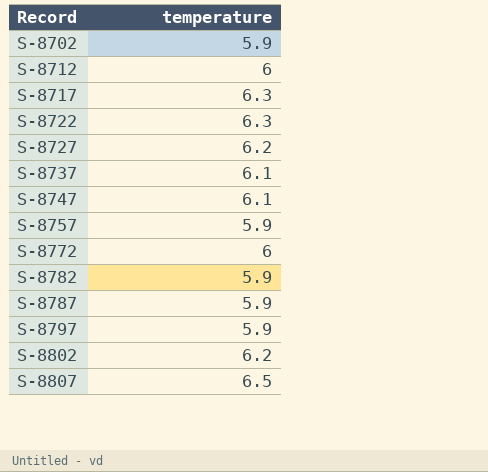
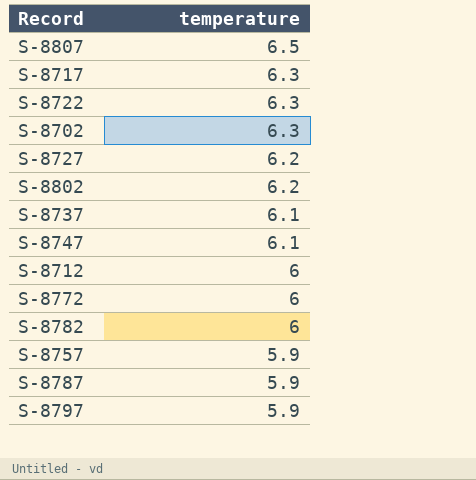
row order: Record ascending -> temperature descending
S-8702 | temperature: 5.9 -> 6.3
S-8782 | temperature: 5.9 -> 6

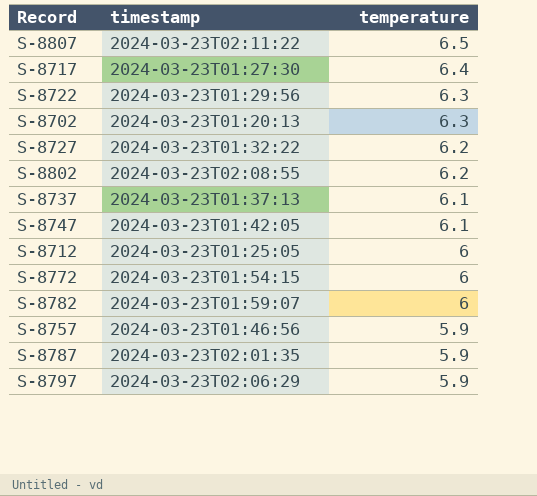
column timestamp | position: none -> 2
S-8717 | temperature: 6.3 -> 6.4

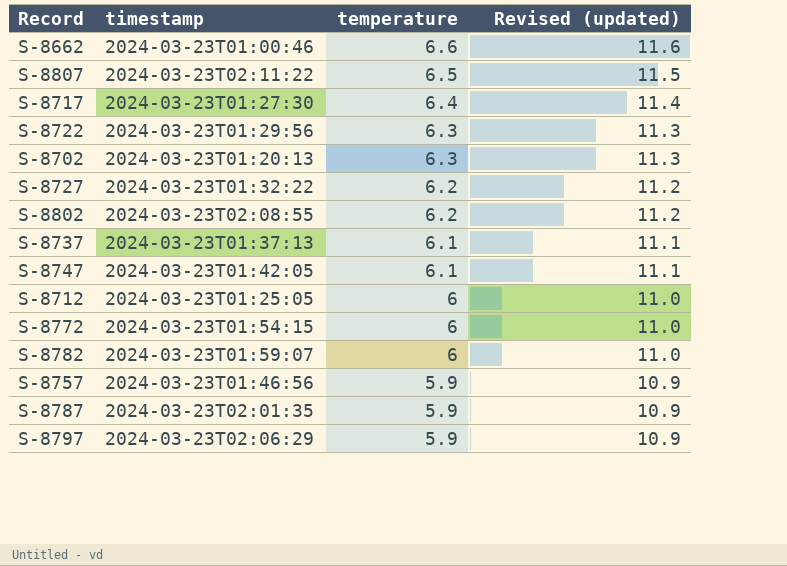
column Revised (updated) | formula: none -> [temperature] + 5
row S-8662: none -> 2024-03-23T01:00:46 | 6.6 | 11.6

